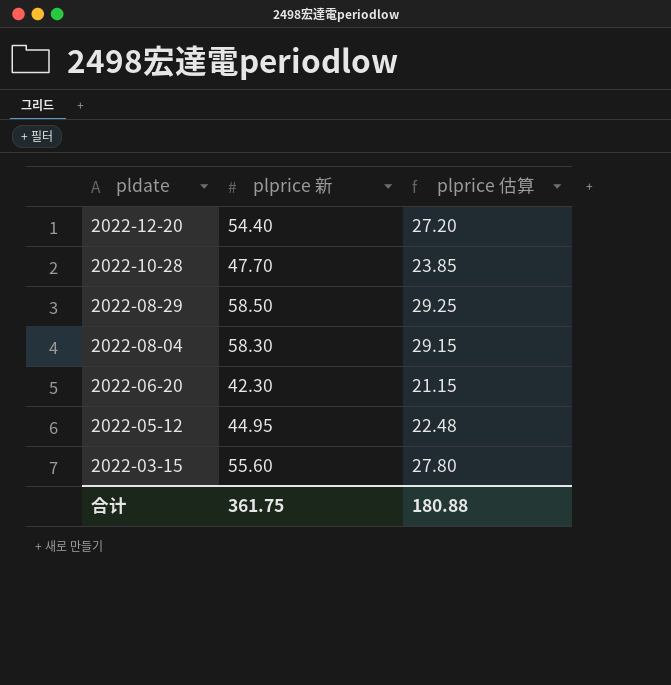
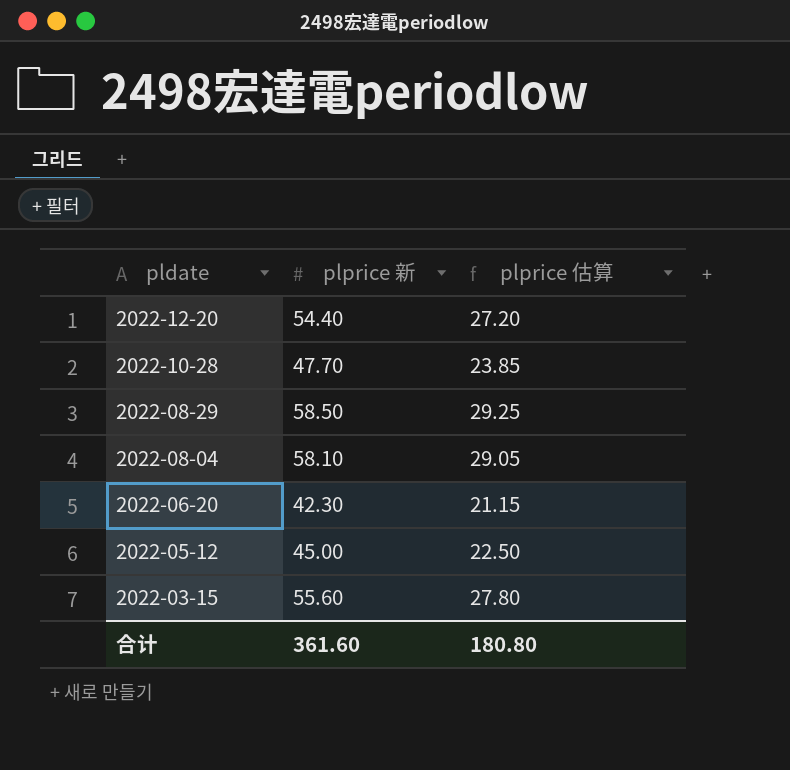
2022-08-04 | plprice 新: 58.30 -> 58.10
2022-08-04 | plprice 估算: 29.15 -> 29.05
2022-05-12 | plprice 新: 44.95 -> 45.00
2022-05-12 | plprice 估算: 22.48 -> 22.50
合计 | plprice 新: 361.75 -> 361.60
合计 | plprice 估算: 180.88 -> 180.80

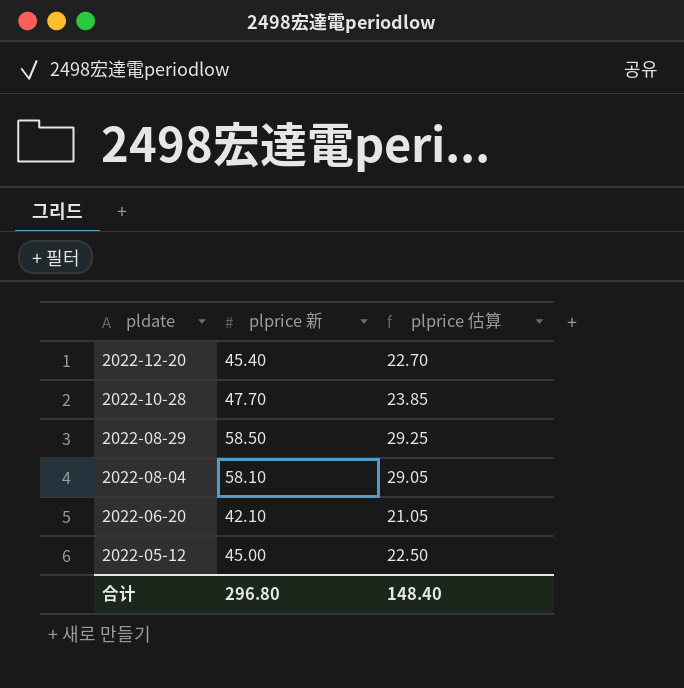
row 2022-03-15: 55.60 | 27.80 -> none
2022-12-20 | plprice 新: 54.40 -> 45.40
2022-12-20 | plprice 估算: 27.20 -> 22.70
2022-06-20 | plprice 新: 42.30 -> 42.10
2022-06-20 | plprice 估算: 21.15 -> 21.05
合计 | plprice 新: 361.60 -> 296.80
合计 | plprice 估算: 180.80 -> 148.40

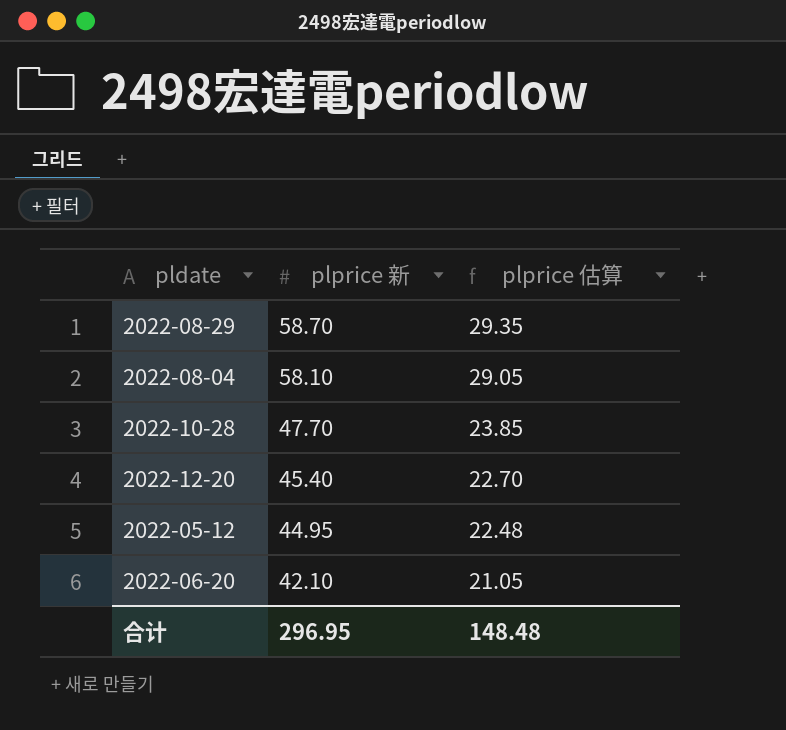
row order: pldate descending -> plprice 新 descending
2022-08-29 | plprice 新: 58.50 -> 58.70
2022-08-29 | plprice 估算: 29.25 -> 29.35
2022-05-12 | plprice 新: 45.00 -> 44.95
2022-05-12 | plprice 估算: 22.50 -> 22.48
合计 | plprice 新: 296.80 -> 296.95
合计 | plprice 估算: 148.40 -> 148.48

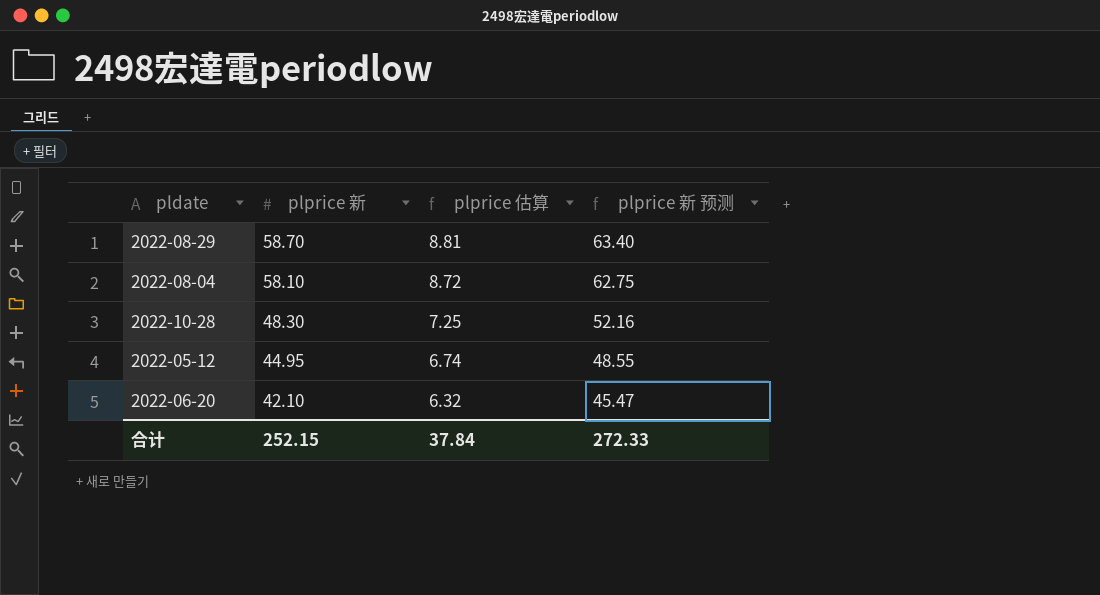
column plprice 估算 | formula: [plprice 新] * 0.5 -> [plprice 新] * 0.15
column plprice 新 预测 | formula: none -> [plprice 新] * 1.08
row 2022-12-20: 45.40 | 22.70 -> none
2022-10-28 | plprice 新: 47.70 -> 48.30
合计 | plprice 新: 296.95 -> 252.15
合计 | plprice 估算: 148.48 -> 37.84

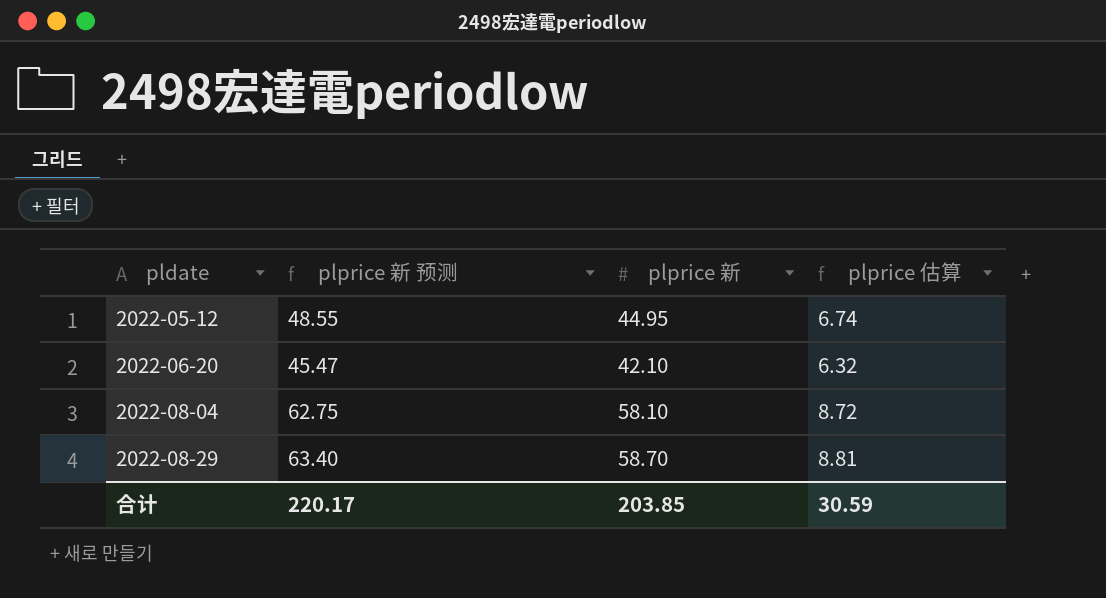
row order: plprice 新 descending -> pldate ascending
column plprice 新 预测 | position: 4 -> 2
row 2022-10-28: 48.30 | 7.25 | 52.16 -> none
合计 | plprice 新 预测: 272.33 -> 220.17
合计 | plprice 新: 252.15 -> 203.85
合计 | plprice 估算: 37.84 -> 30.59

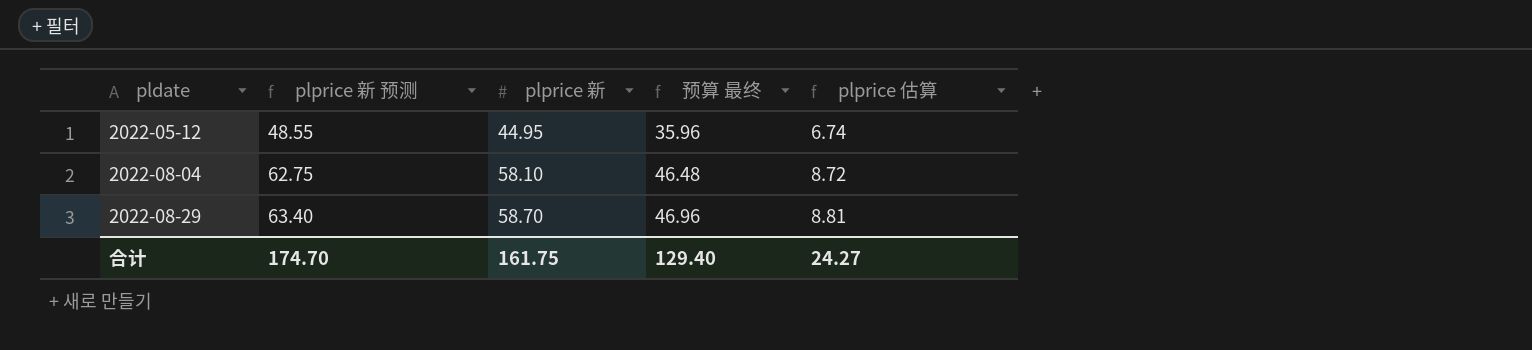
column 预算 最终 | formula: none -> [plprice 新] * 0.8
row 2022-06-20: 45.47 | 42.10 | 6.32 -> none
合计 | plprice 新 预测: 220.17 -> 174.70
合计 | plprice 新: 203.85 -> 161.75
合计 | plprice 估算: 30.59 -> 24.27

